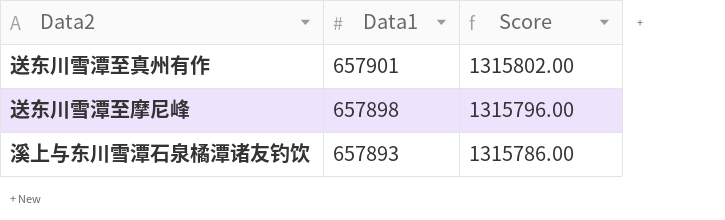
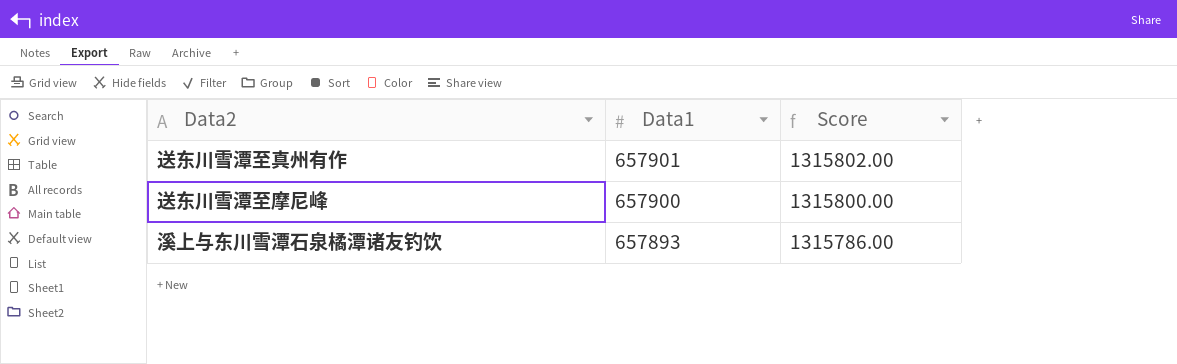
送东川雪潭至摩尼峰 | Data1: 657898 -> 657900
送东川雪潭至摩尼峰 | Score: 1315796.00 -> 1315800.00

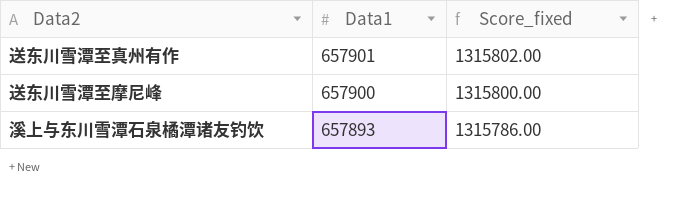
column name: Score -> Score_fixed

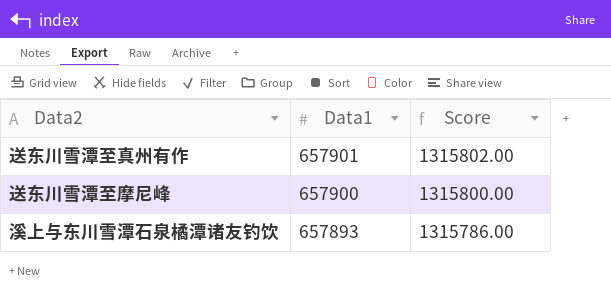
column name: Score_fixed -> Score

